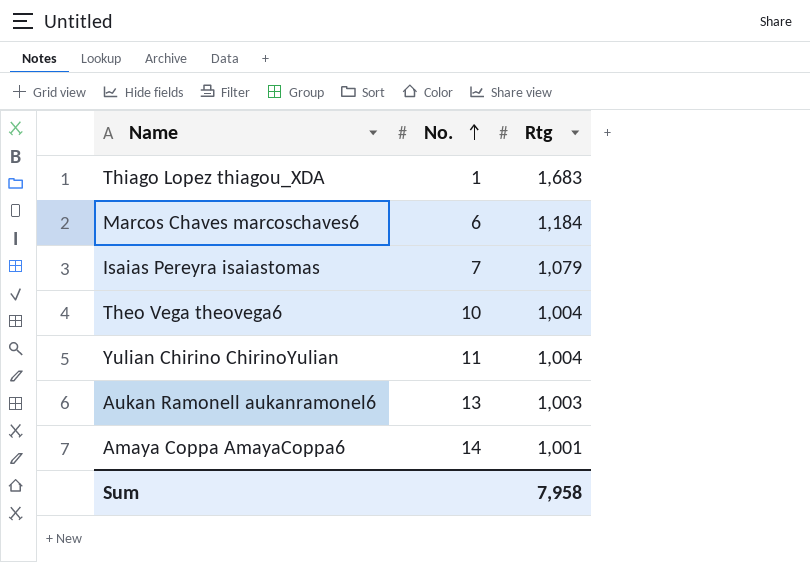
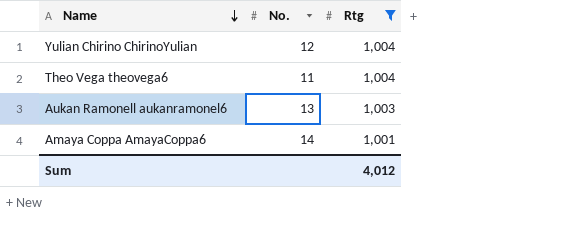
filter: none -> Rtg <= 1,004
row order: No. ascending -> Name descending
Yulian Chirino ChirinoYulian | No.: 11 -> 12
Theo Vega theovega6 | No.: 10 -> 11
Sum | Rtg: 7,958 -> 4,012

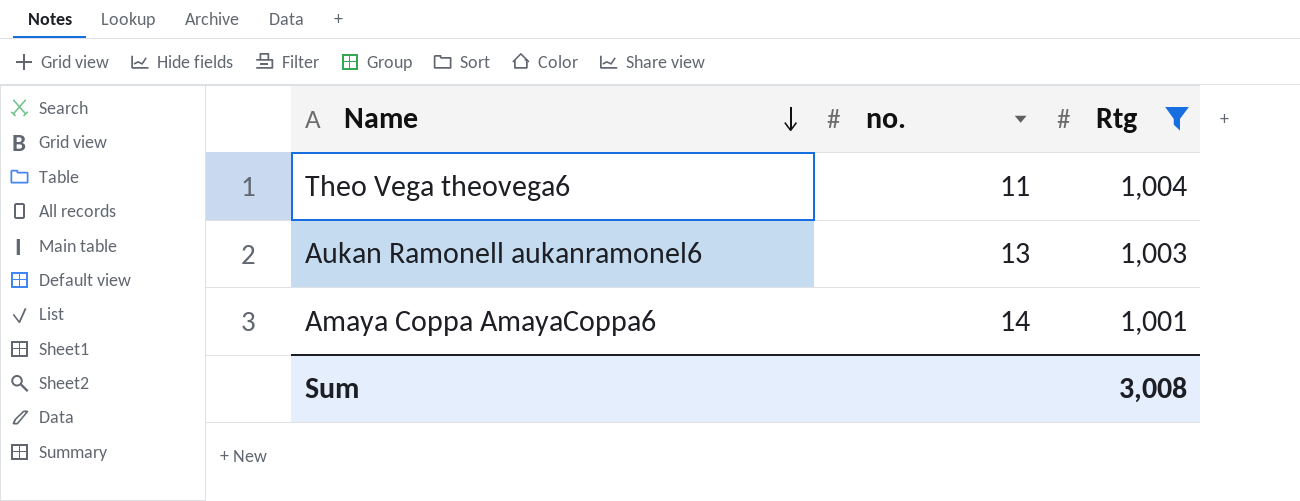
column name: No. -> no.
row Yulian Chirino ChirinoYulian: 12 | 1,004 -> none
Sum | Rtg: 4,012 -> 3,008

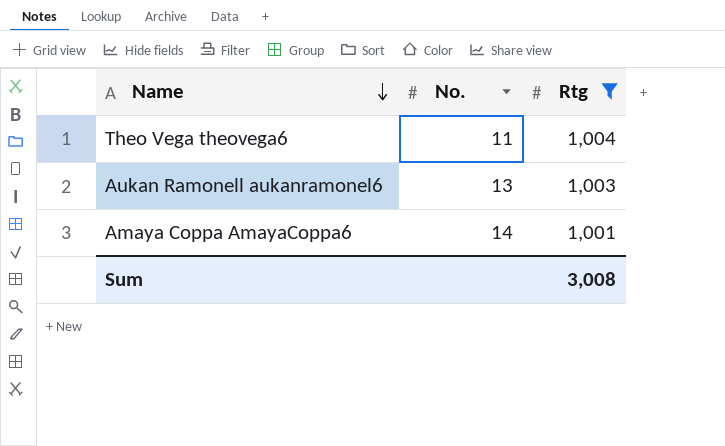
column name: no. -> No.

